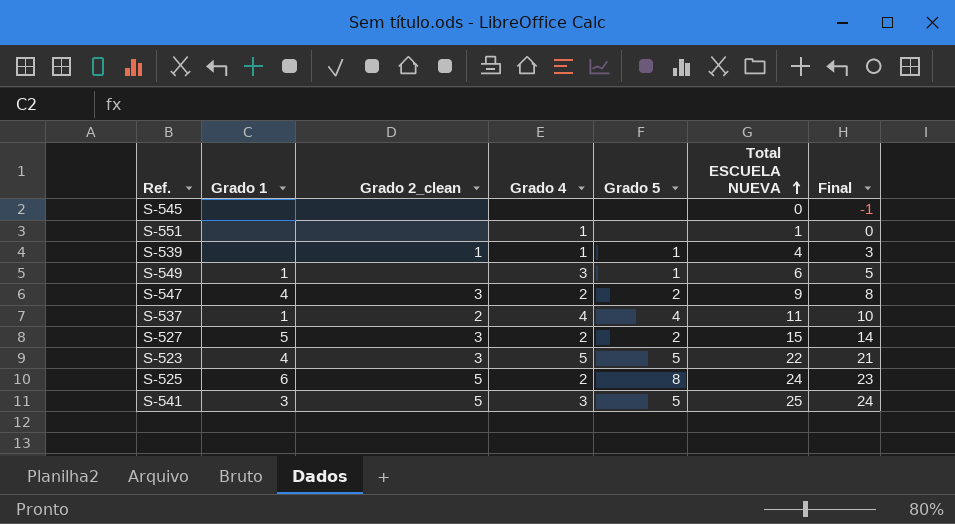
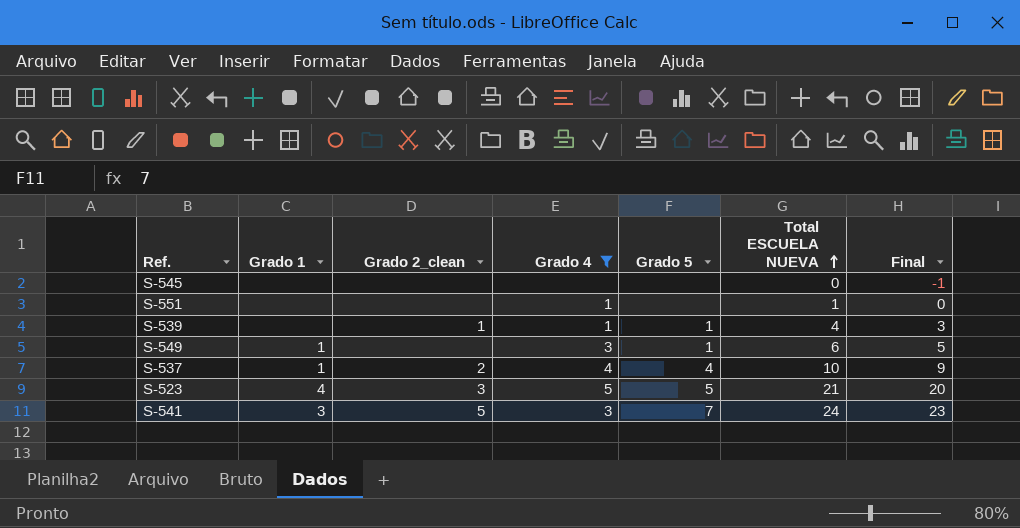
filter: none -> Grado 4 != 2
S-537 | Total ESCUELA NUEVA: 11 -> 10
S-537 | Final: 10 -> 9
S-523 | Total ESCUELA NUEVA: 22 -> 21
S-523 | Final: 21 -> 20
S-541 | Grado 5: 5 -> 7
S-541 | Total ESCUELA NUEVA: 25 -> 24
S-541 | Final: 24 -> 23

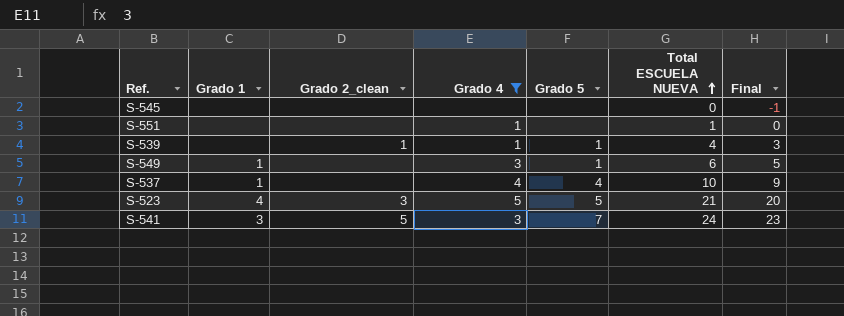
S-537 | Grado 2_clean: 2 -> none

